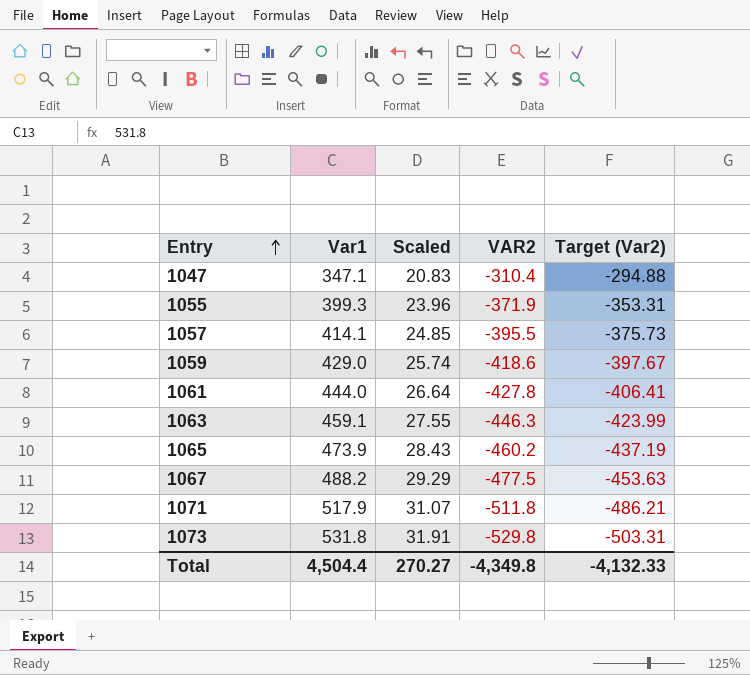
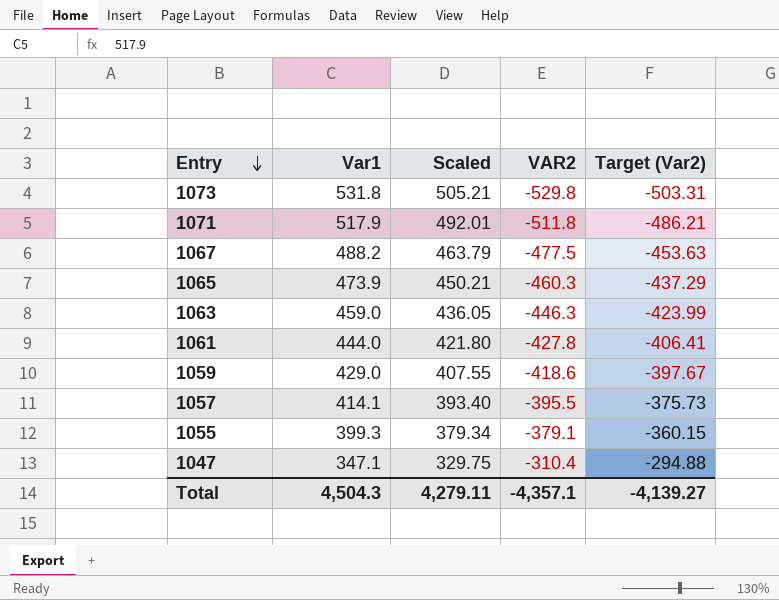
row order: Entry ascending -> Entry descending
column Scaled | formula: [Var1] * 0.06 -> [Var1] * 0.95
1065 | VAR2: -460.2 -> -460.3
1065 | Target (Var2): -437.19 -> -437.29
1063 | Var1: 459.1 -> 459.0
1055 | VAR2: -371.9 -> -379.1
1055 | Target (Var2): -353.31 -> -360.15
Total | Var1: 4,504.4 -> 4,504.3
Total | Scaled: 270.27 -> 4,279.11
Total | VAR2: -4,349.8 -> -4,357.1
Total | Target (Var2): -4,132.33 -> -4,139.27

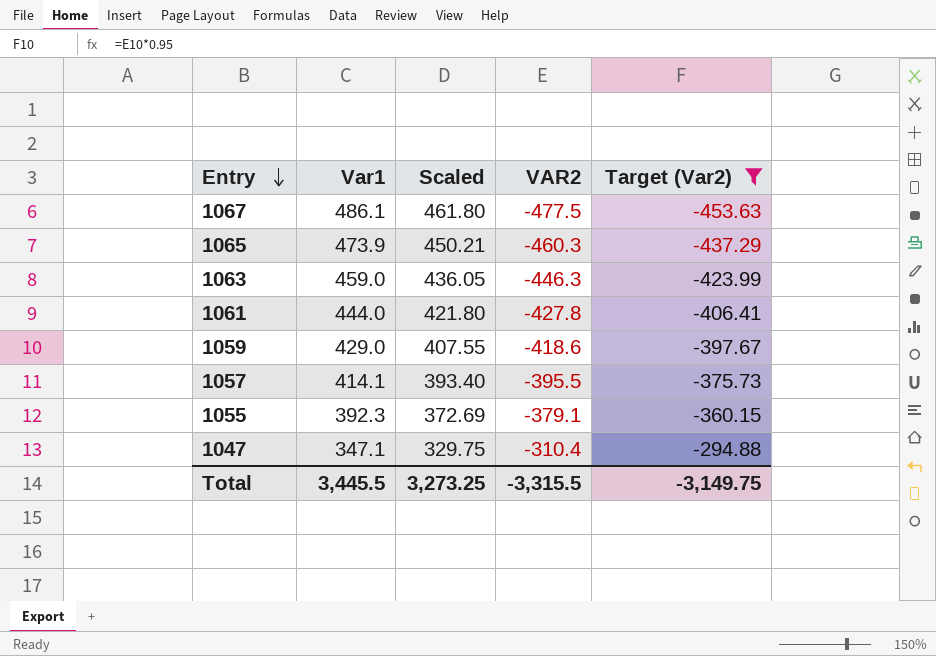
filter: none -> Target (Var2) >= -453.63
1067 | Var1: 488.2 -> 486.1
1067 | Scaled: 463.79 -> 461.80
1055 | Var1: 399.3 -> 392.3
1055 | Scaled: 379.34 -> 372.69
Total | Var1: 4,504.3 -> 3,445.5
Total | Scaled: 4,279.11 -> 3,273.25
Total | VAR2: -4,357.1 -> -3,315.5
Total | Target (Var2): -4,139.27 -> -3,149.75

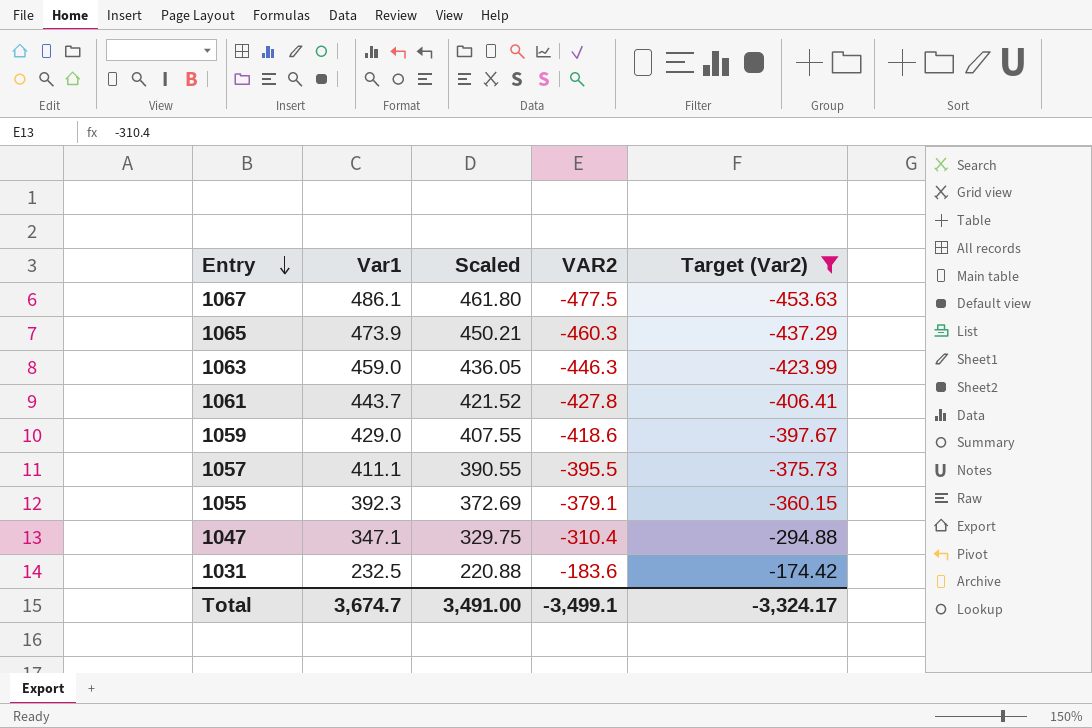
1061 | Var1: 444.0 -> 443.7
1061 | Scaled: 421.80 -> 421.52
1057 | Var1: 414.1 -> 411.1
1057 | Scaled: 393.40 -> 390.55
row 1031: none -> 232.5 | 220.88 | -183.6 | -174.42
Total | Var1: 3,445.5 -> 3,674.7
Total | Scaled: 3,273.25 -> 3,491.00
Total | VAR2: -3,315.5 -> -3,499.1
Total | Target (Var2): -3,149.75 -> -3,324.17

